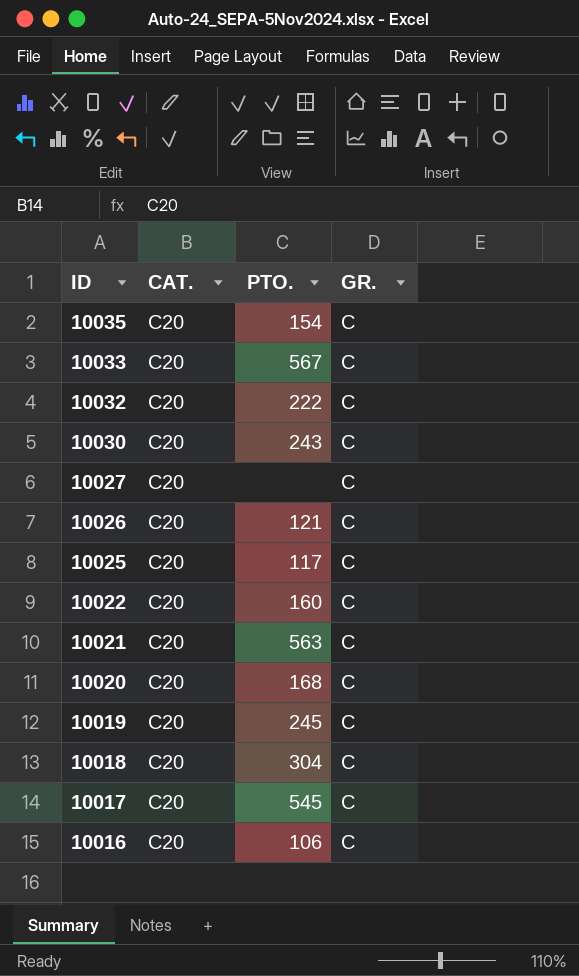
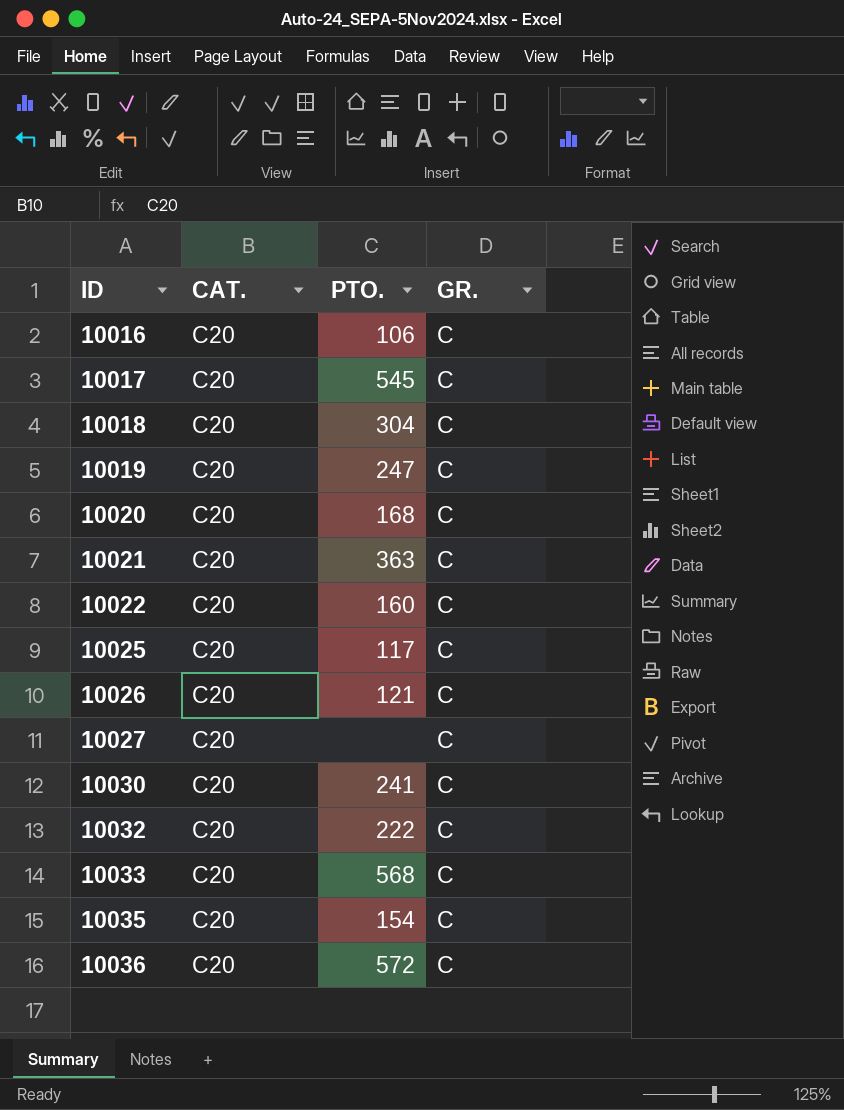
row order: ID descending -> ID ascending
10019 | PTO.: 245 -> 247
10021 | PTO.: 563 -> 363
10030 | PTO.: 243 -> 241
10033 | PTO.: 567 -> 568
row 10036: none -> C20 | 572 | C

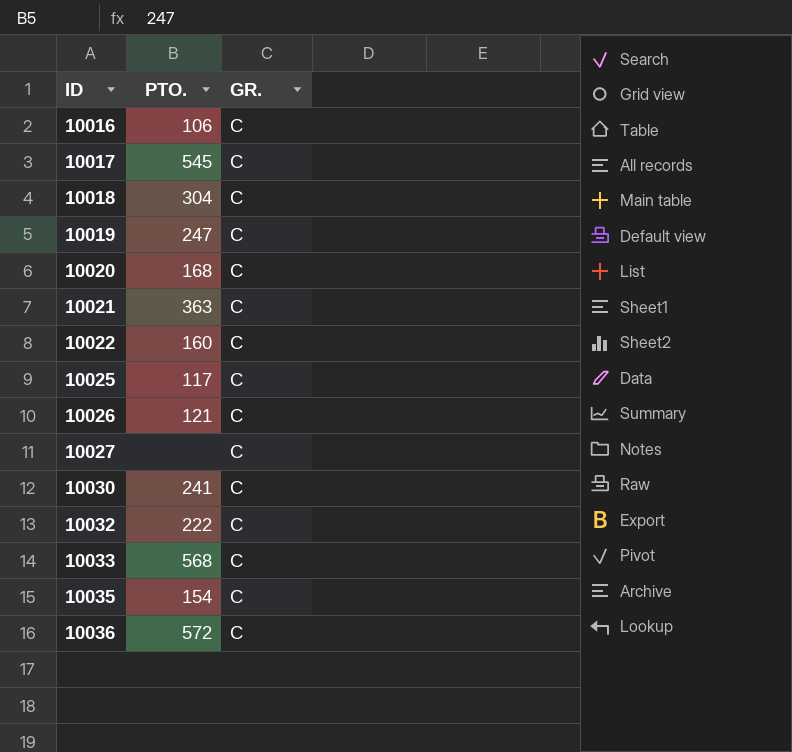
column CAT. | position: 2 -> none

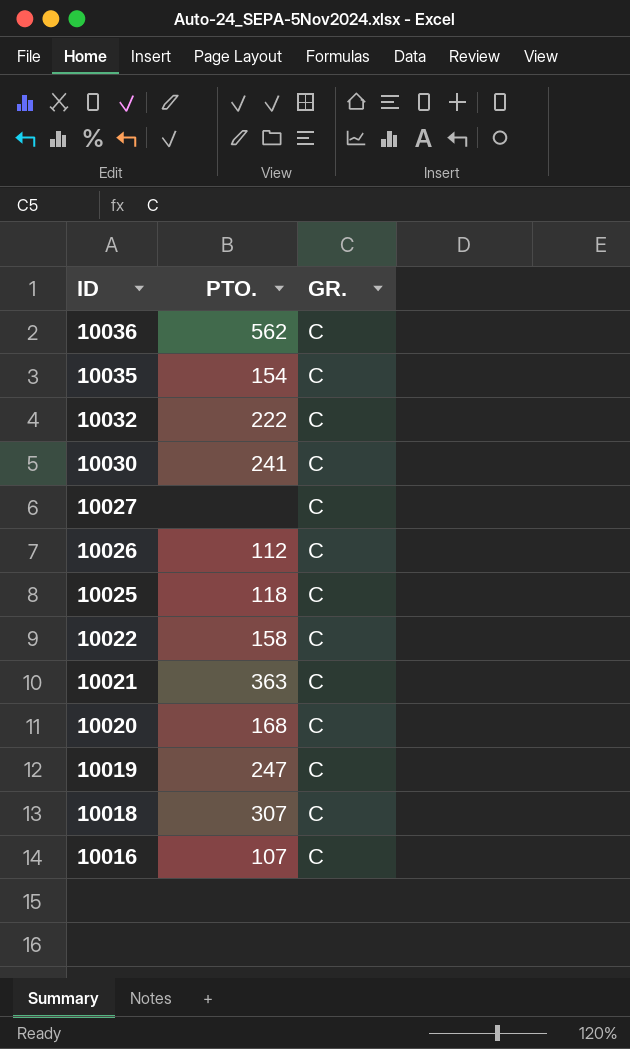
row order: ID ascending -> ID descending
row 10017: 545 | C -> none
row 10033: 568 | C -> none
10036 | PTO.: 572 -> 562
10026 | PTO.: 121 -> 112
10025 | PTO.: 117 -> 118
10022 | PTO.: 160 -> 158
10018 | PTO.: 304 -> 307
10016 | PTO.: 106 -> 107

